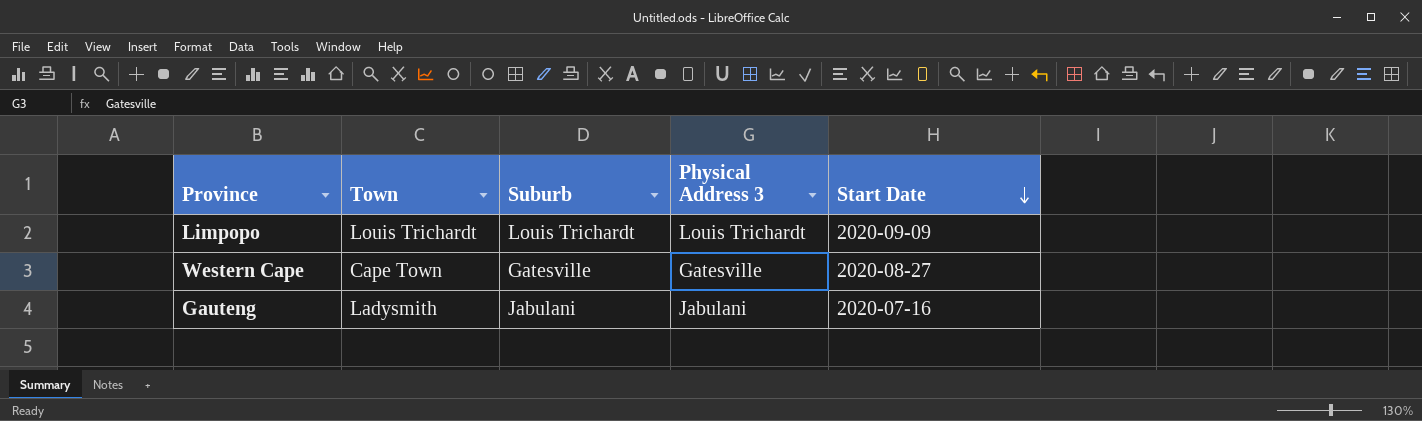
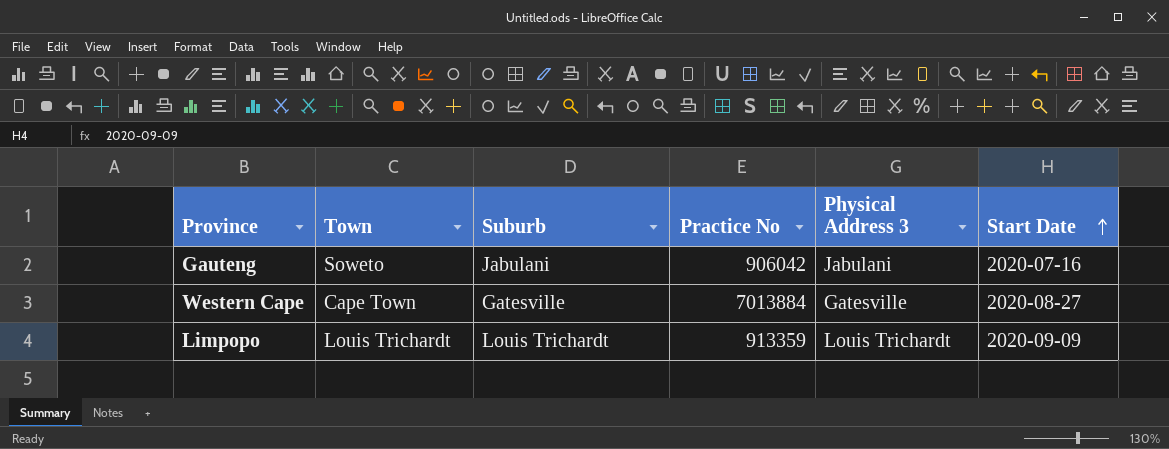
row order: Start Date descending -> Start Date ascending
column Practice No | position: none -> 4
Gauteng | Town: Ladysmith -> Soweto

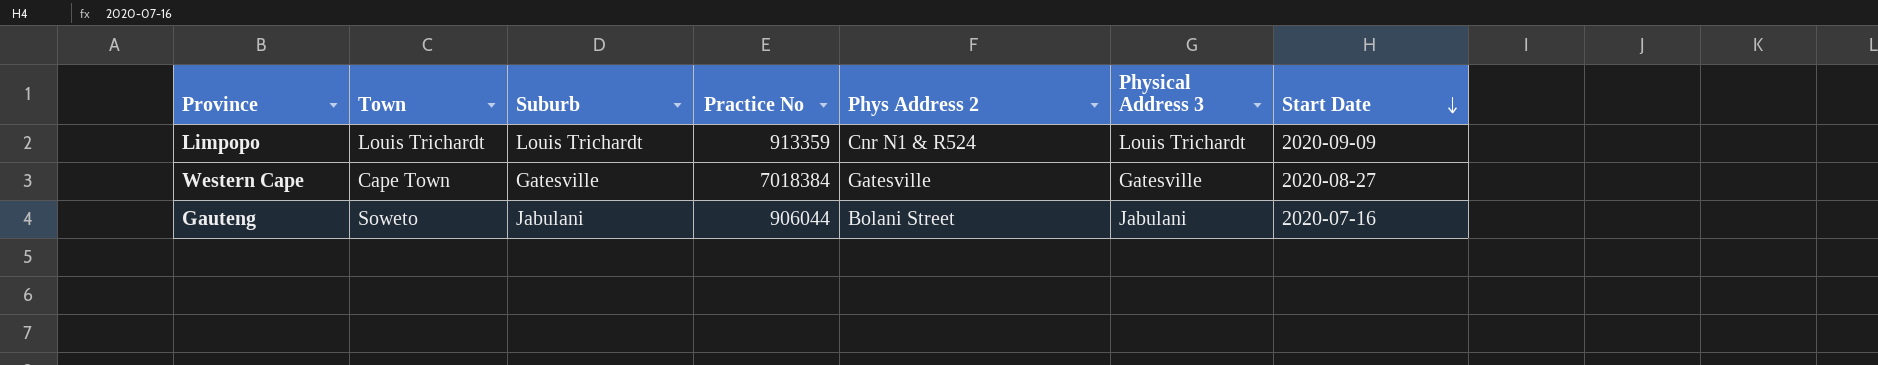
row order: Start Date ascending -> Start Date descending
column Phys Address 2 | position: none -> 5
Western Cape | Practice No: 7013884 -> 7018384
Gauteng | Practice No: 906042 -> 906044

